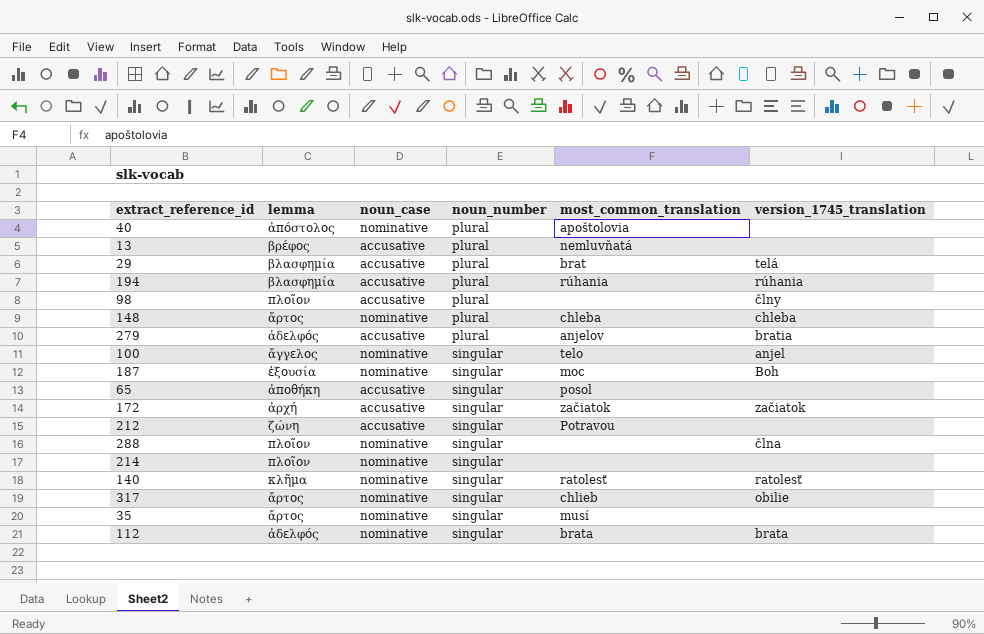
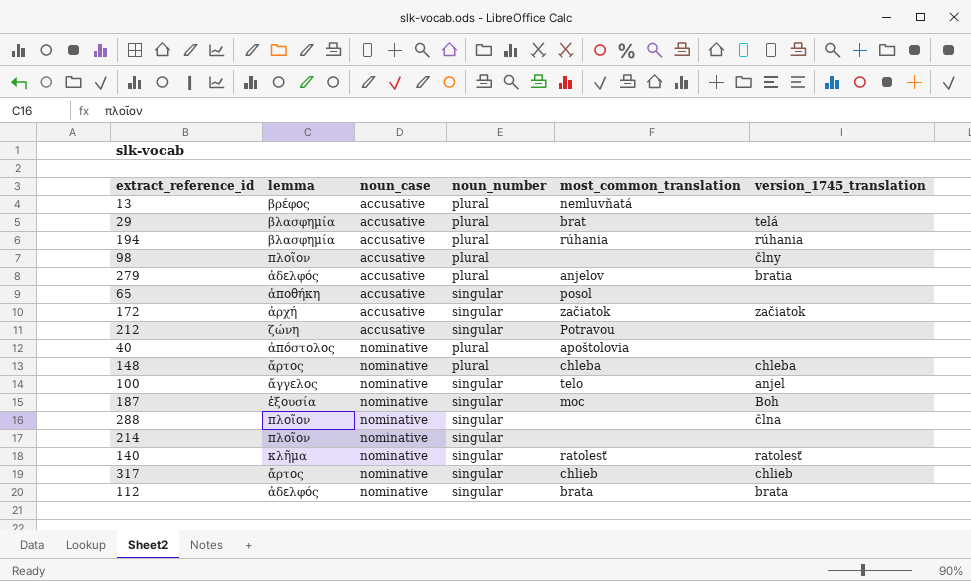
row order: noun_number ascending -> noun_case ascending
row 35: ἄρτος | nominative | singular | musí | none -> none
317 | version_1745_translation: obilie -> chlieb

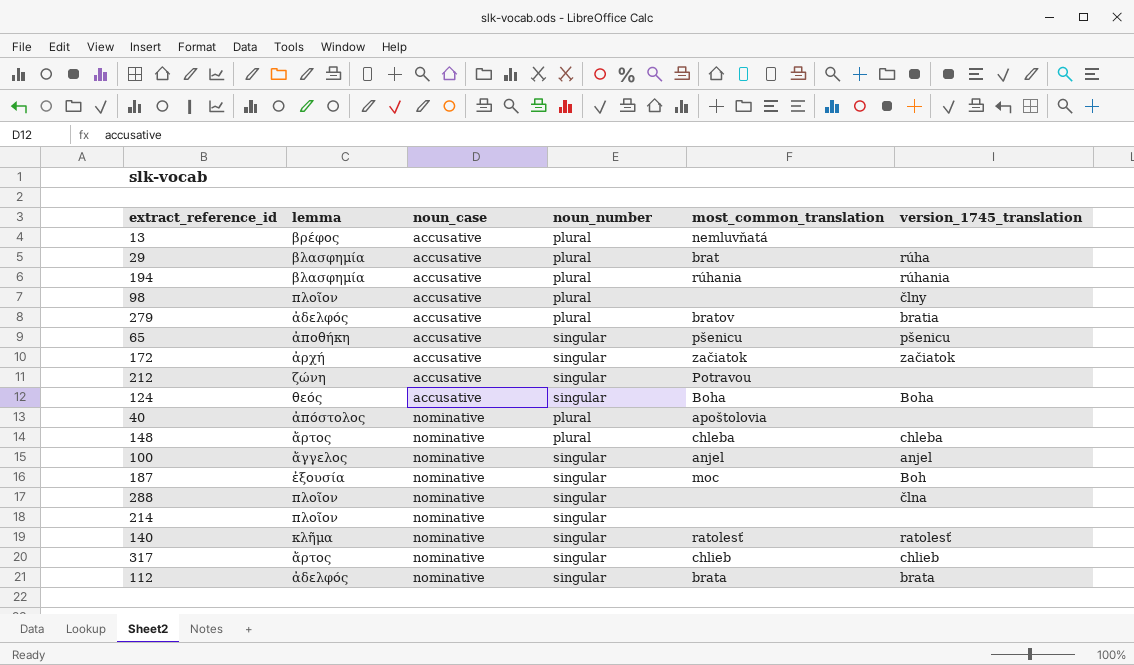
29 | version_1745_translation: telá -> rúha
279 | most_common_translation: anjelov -> bratov
65 | most_common_translation: posol -> pšenicu
65 | version_1745_translation: none -> pšenicu
row 124: none -> θεός | accusative | singular | Boha | Boha
100 | most_common_translation: telo -> anjel

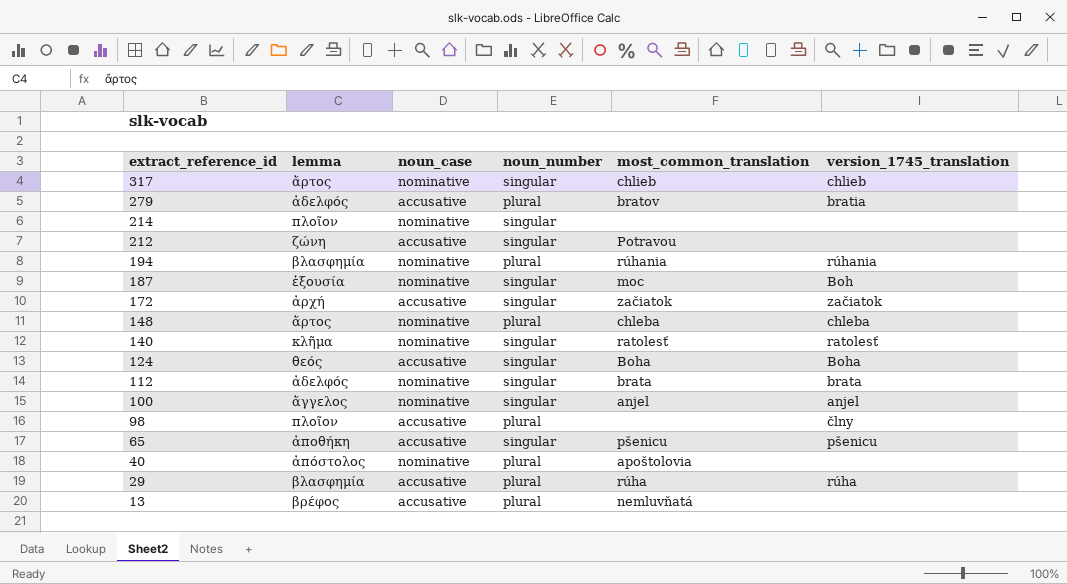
row order: noun_case ascending -> extract_reference_id descending
row 288: πλοῖον | nominative | singular | none | člna -> none
194 | noun_case: accusative -> nominative
29 | most_common_translation: brat -> rúha

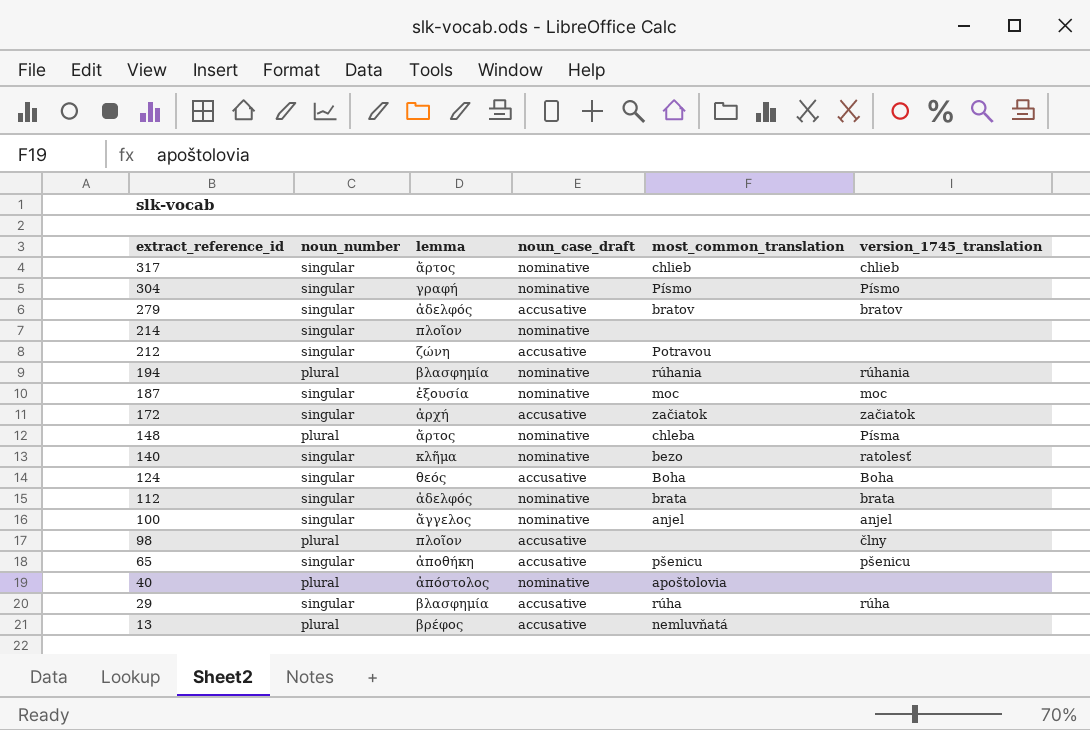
column noun_number | position: 4 -> 2
column name: noun_case -> noun_case_draft
row 304: none -> singular | γραφή | nominative | Písmo | Písmo
279 | noun_number: plural -> singular
279 | version_1745_translation: bratia -> bratov
187 | version_1745_translation: Boh -> moc
148 | version_1745_translation: chleba -> Písma
140 | most_common_translation: ratolesť -> bezo
29 | noun_number: plural -> singular

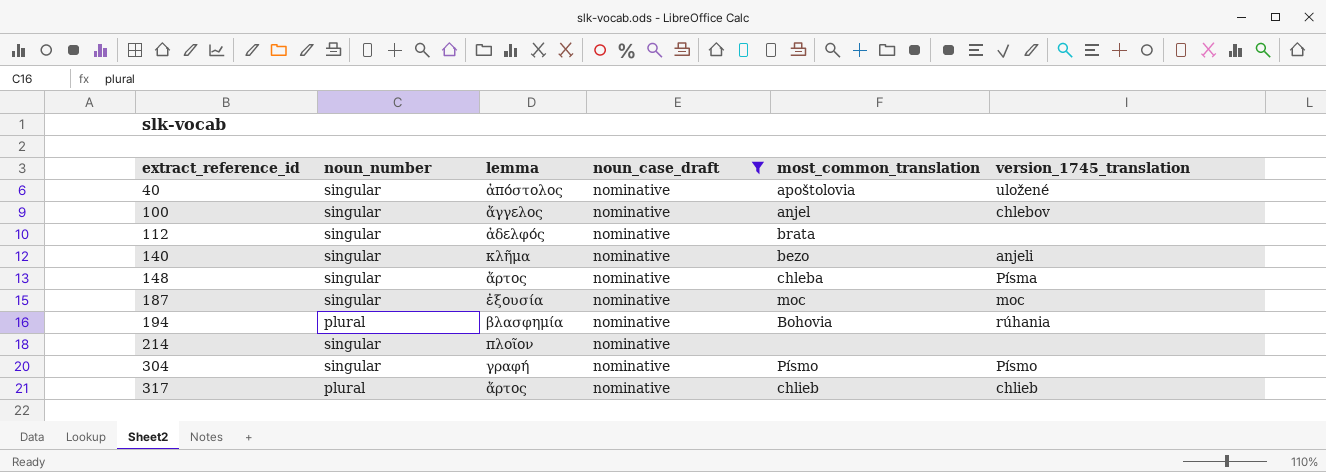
filter: none -> noun_case_draft = nominative
row order: extract_reference_id descending -> extract_reference_id ascending
40 | noun_number: plural -> singular
40 | version_1745_translation: none -> uložené
100 | version_1745_translation: anjel -> chlebov
112 | version_1745_translation: brata -> none
140 | version_1745_translation: ratolesť -> anjeli
148 | noun_number: plural -> singular
194 | most_common_translation: rúhania -> Bohovia
317 | noun_number: singular -> plural

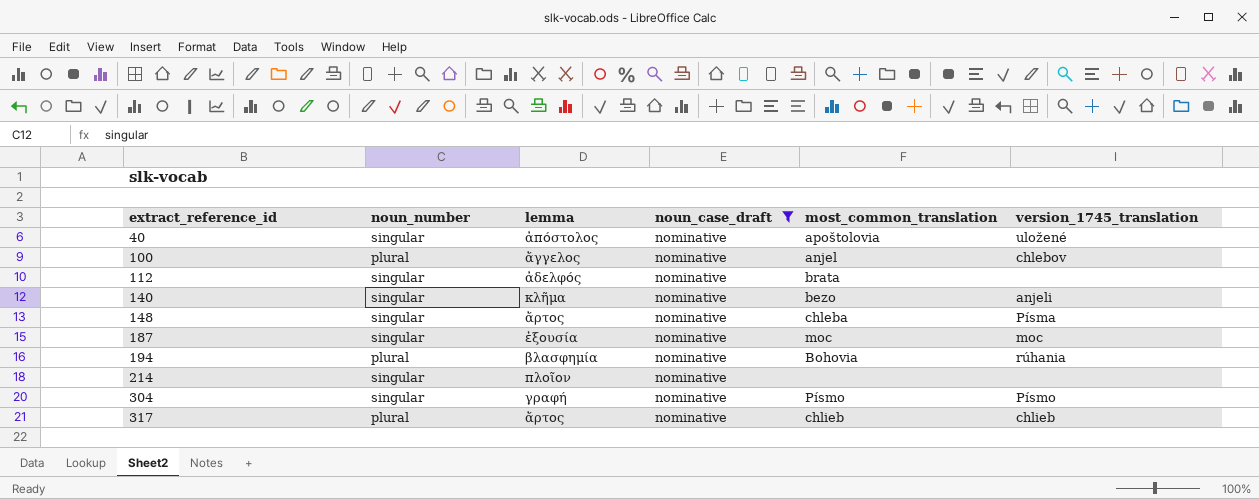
100 | noun_number: singular -> plural

